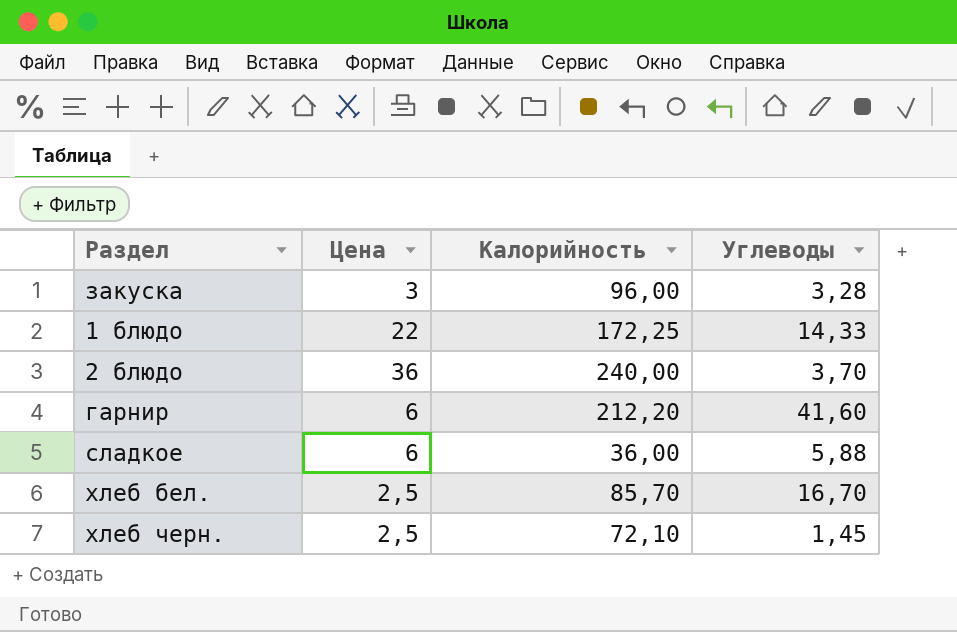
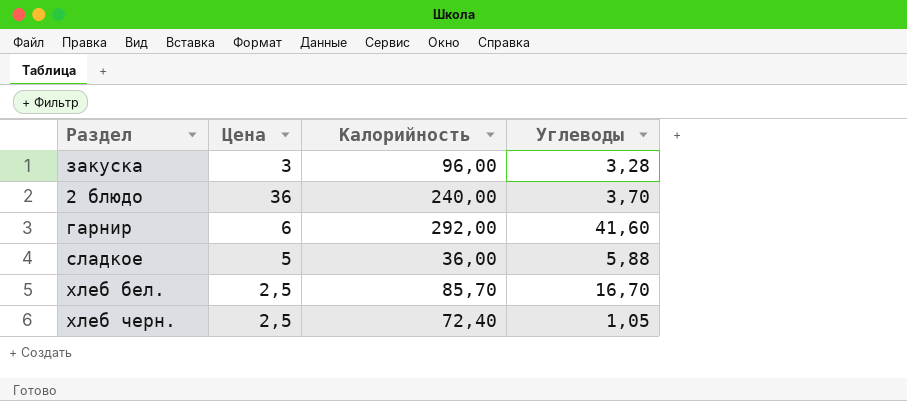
row 1 блюдо: 22 | 172,25 | 14,33 -> none
гарнир | Калорийность: 212,20 -> 292,00
сладкое | Цена: 6 -> 5
хлеб черн. | Калорийность: 72,10 -> 72,40
хлеб черн. | Углеводы: 1,45 -> 1,05

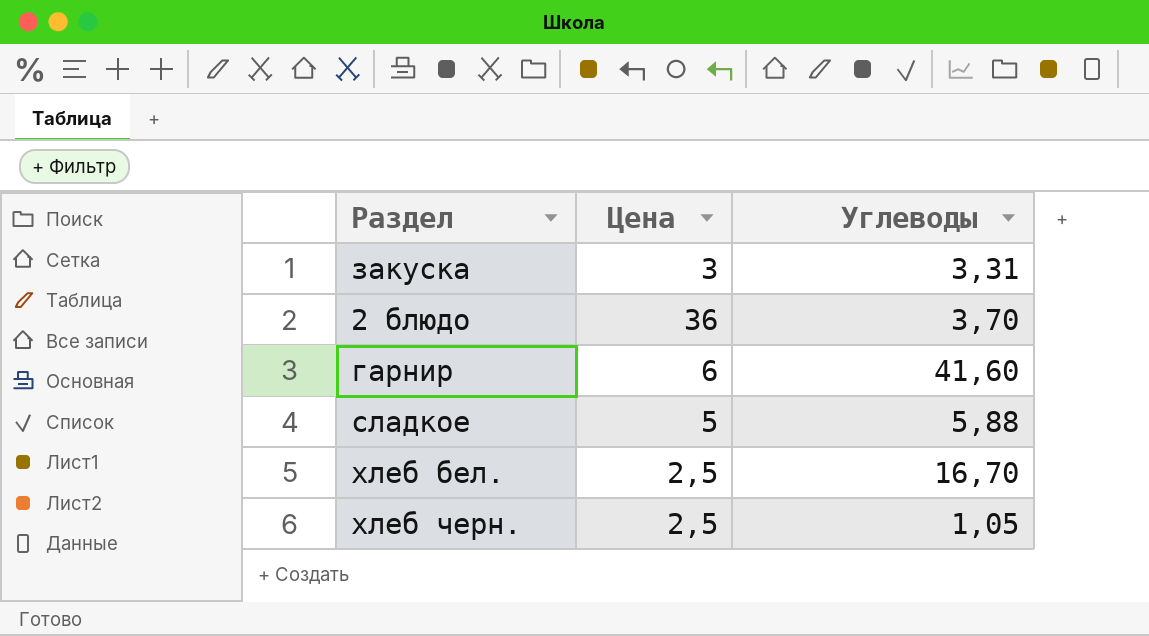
column Калорийность | position: 3 -> none
закуска | Углеводы: 3,28 -> 3,31

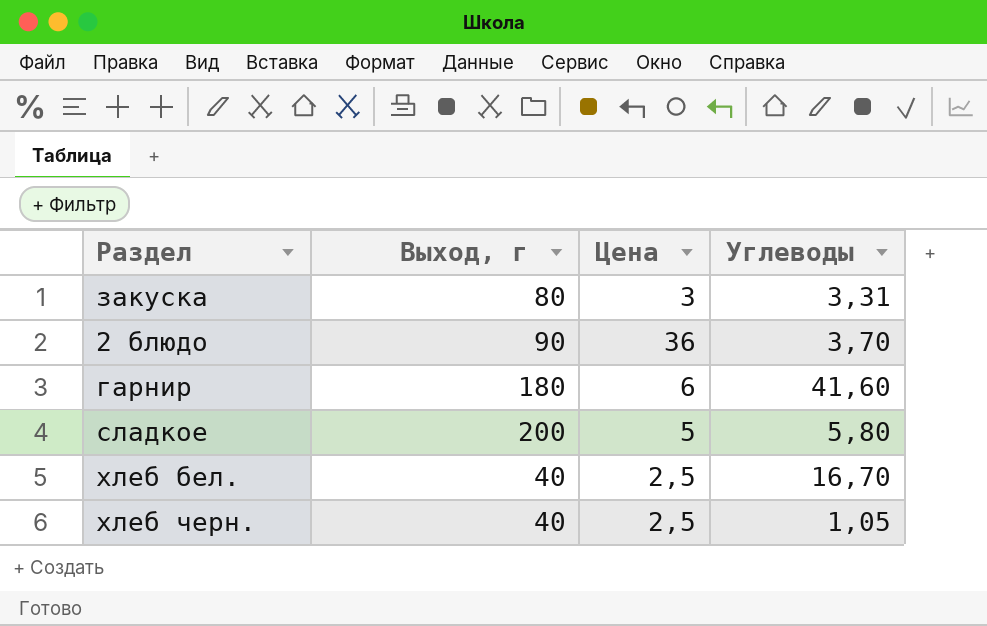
column Выход, г | position: none -> 2
сладкое | Углеводы: 5,88 -> 5,80

